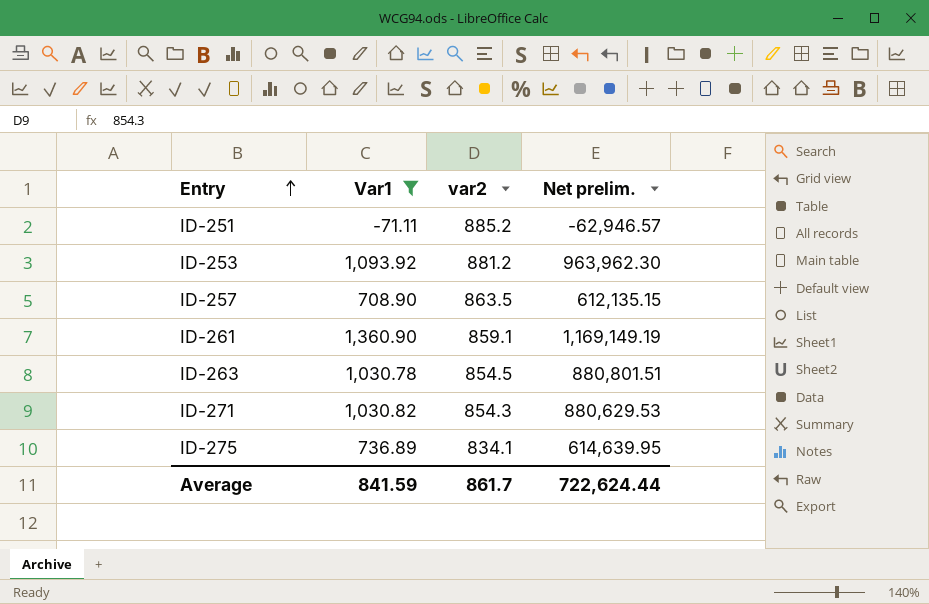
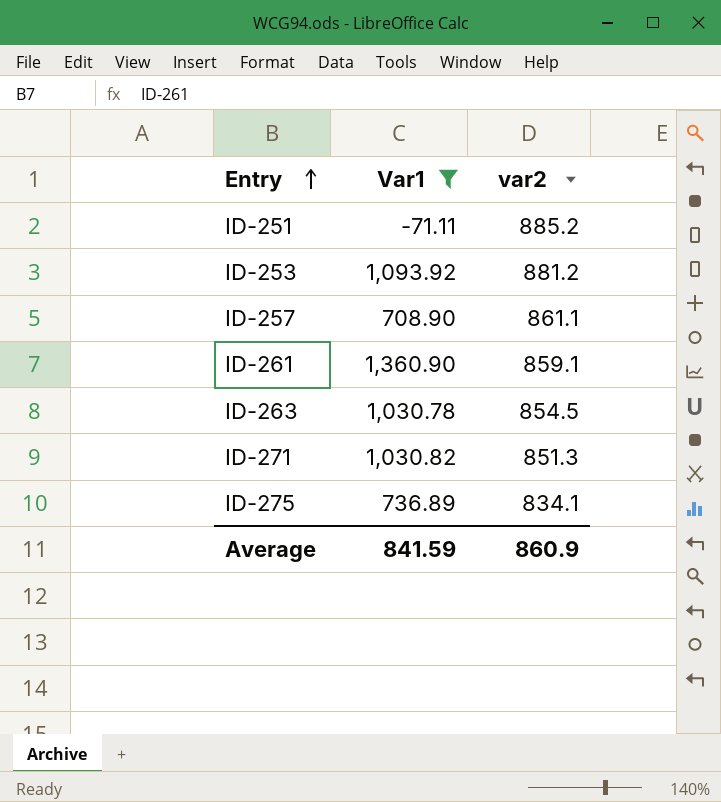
column Net prelim. | formula: [Var1] * [var2] -> none
ID-257 | var2: 863.5 -> 861.1
ID-271 | var2: 854.3 -> 851.3
Average | var2: 861.7 -> 860.9

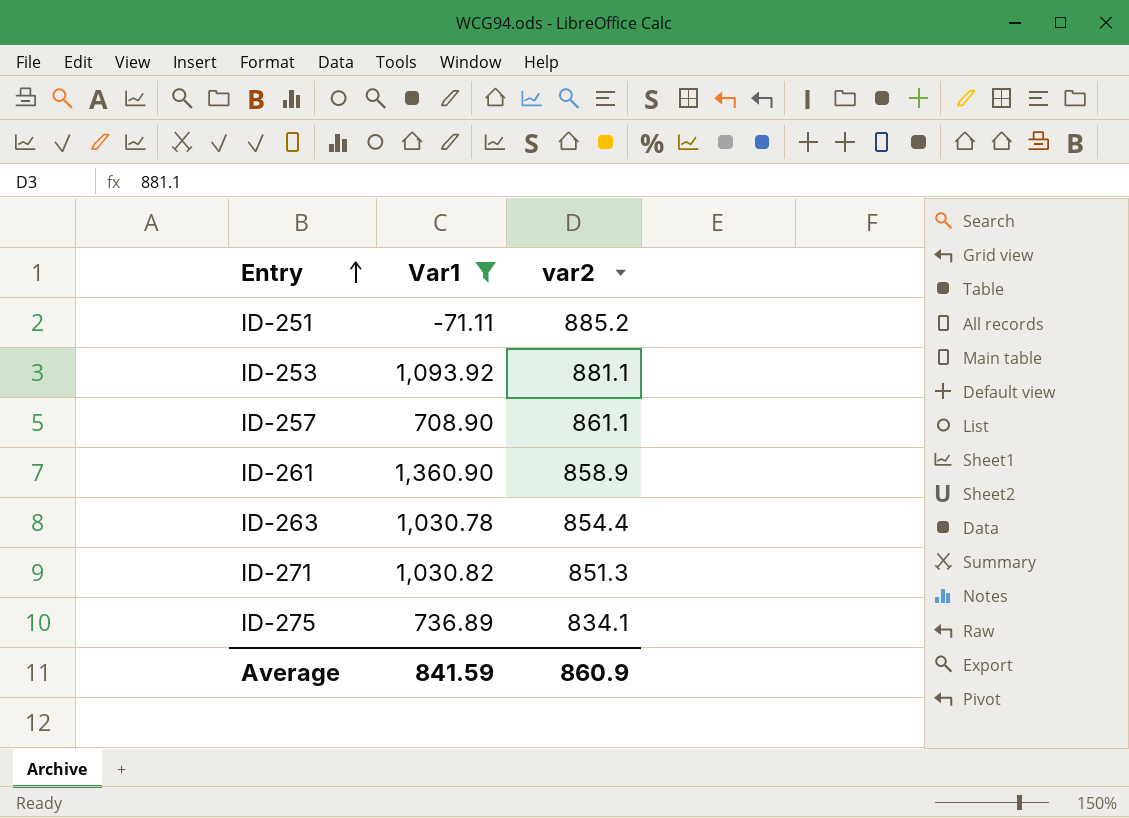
ID-253 | var2: 881.2 -> 881.1
ID-261 | var2: 859.1 -> 858.9
ID-263 | var2: 854.5 -> 854.4

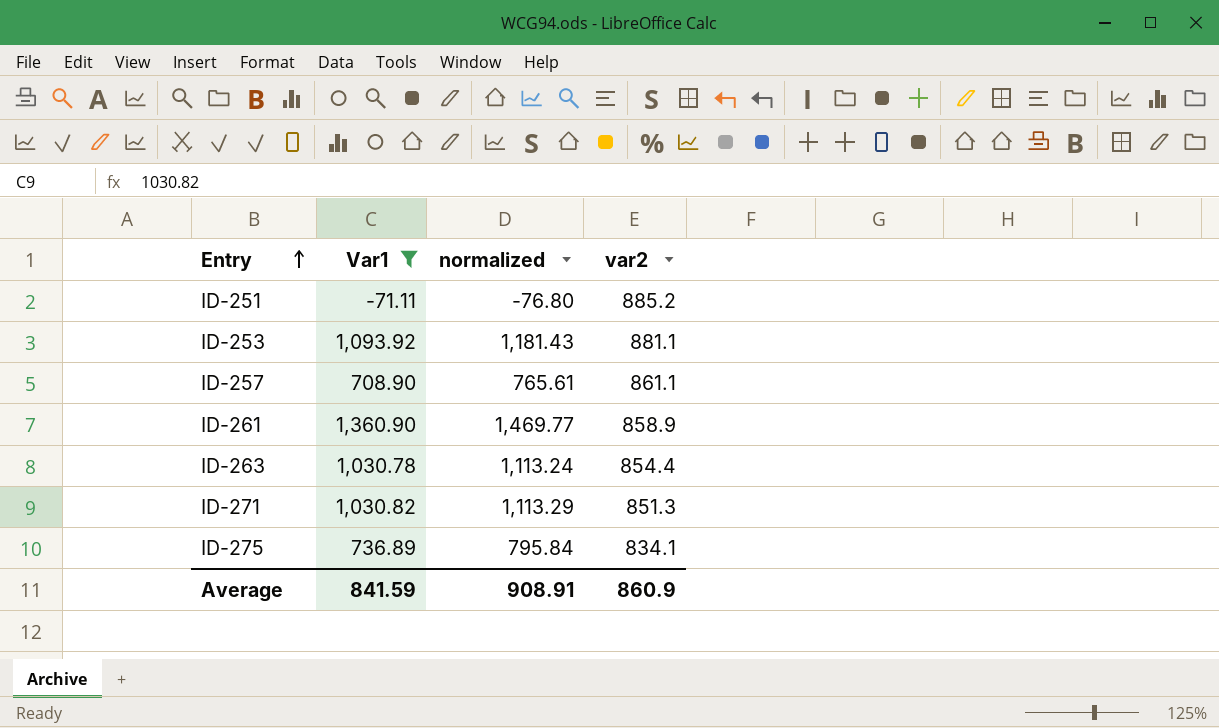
column normalized | formula: none -> [Var1] * 1.08

